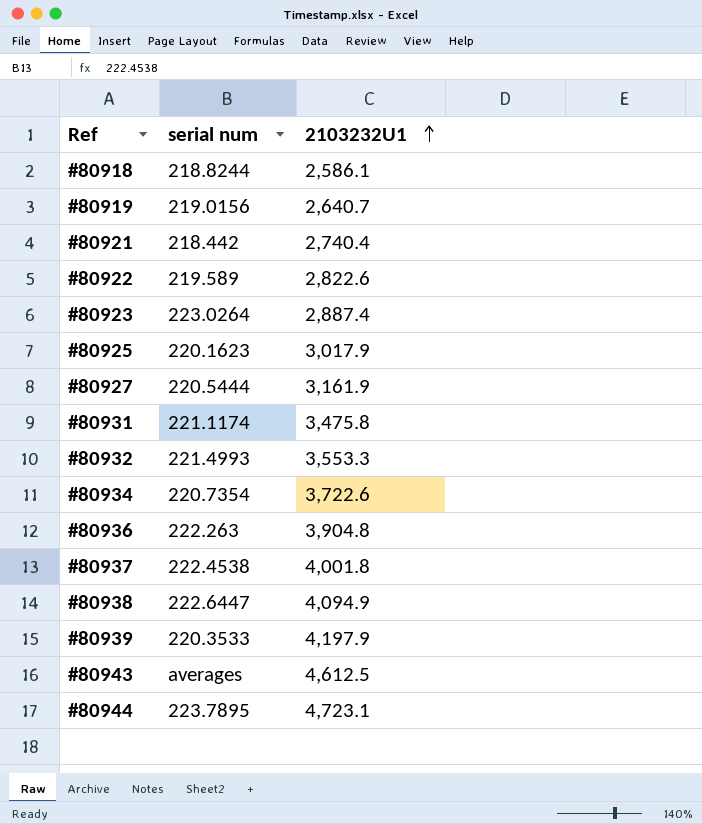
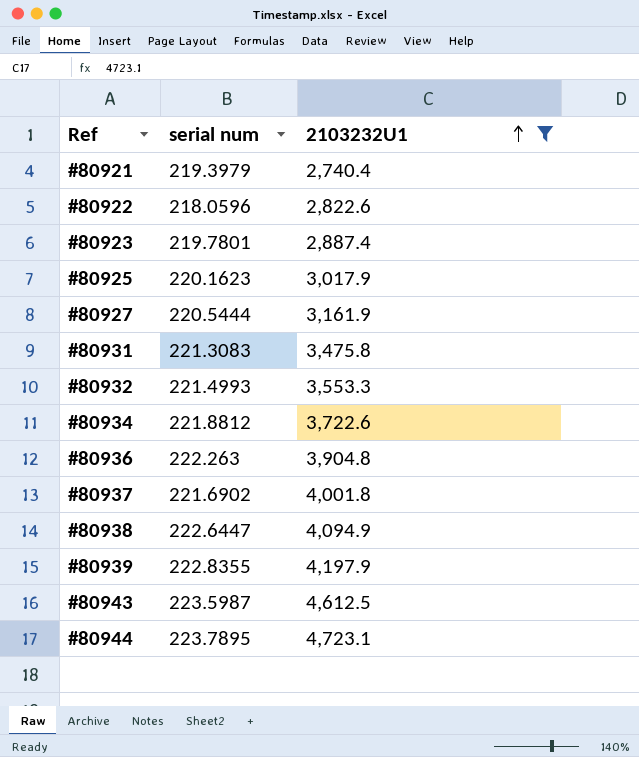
filter: none -> 2103232U1 >= 2,740.4
#80921 | serial num: 218.442 -> 219.3979
#80922 | serial num: 219.589 -> 218.0596
#80923 | serial num: 223.0264 -> 219.7801
#80931 | serial num: 221.1174 -> 221.3083
#80934 | serial num: 220.7354 -> 221.8812
#80937 | serial num: 222.4538 -> 221.6902
#80939 | serial num: 220.3533 -> 222.8355
#80943 | serial num: averages -> 223.5987

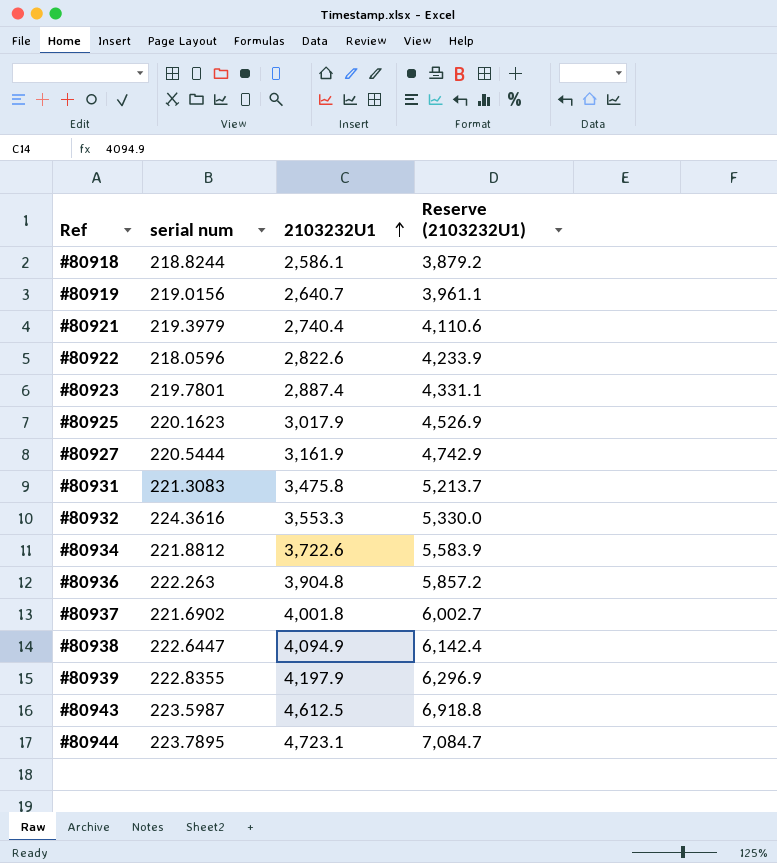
filter: 2103232U1 >= 2,740.4 -> none
column Reserve (2103232U1) | formula: none -> [2103232U1] * 1.5
#80932 | serial num: 221.4993 -> 224.3616

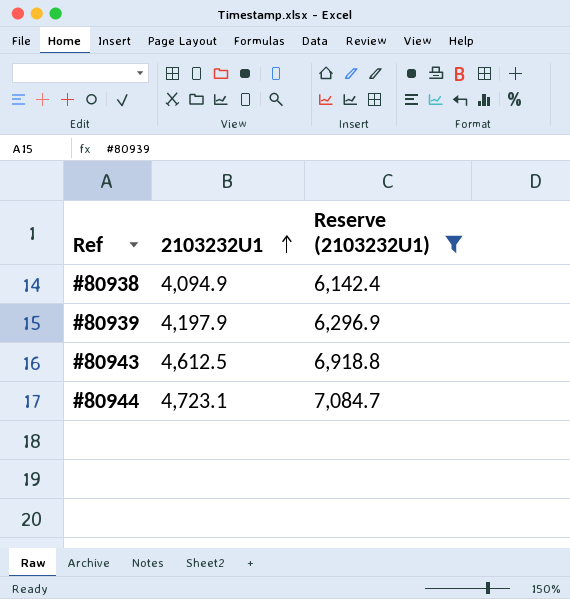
filter: none -> Reserve (2103232U1) >= 6,142.4
column serial num | position: 2 -> none

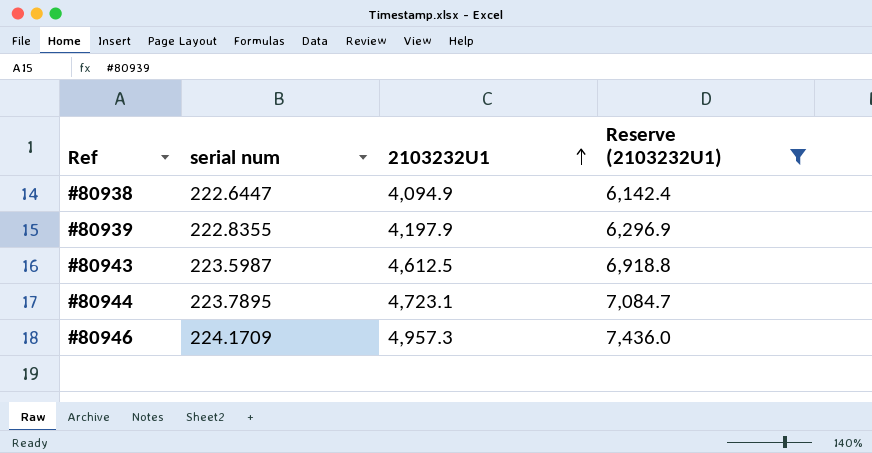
column serial num | position: none -> 2
row #80946: none -> 224.1709 | 4,957.3 | 7,436.0

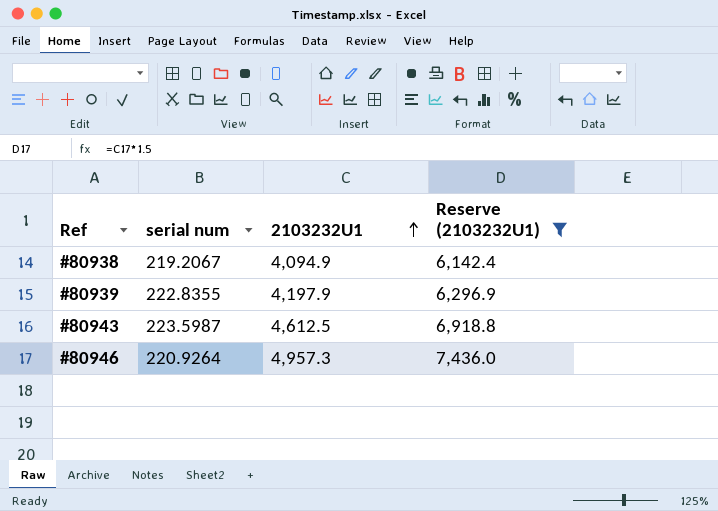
row #80944: 223.7895 | 4,723.1 | 7,084.7 -> none
#80938 | serial num: 222.6447 -> 219.2067
#80946 | serial num: 224.1709 -> 220.9264

